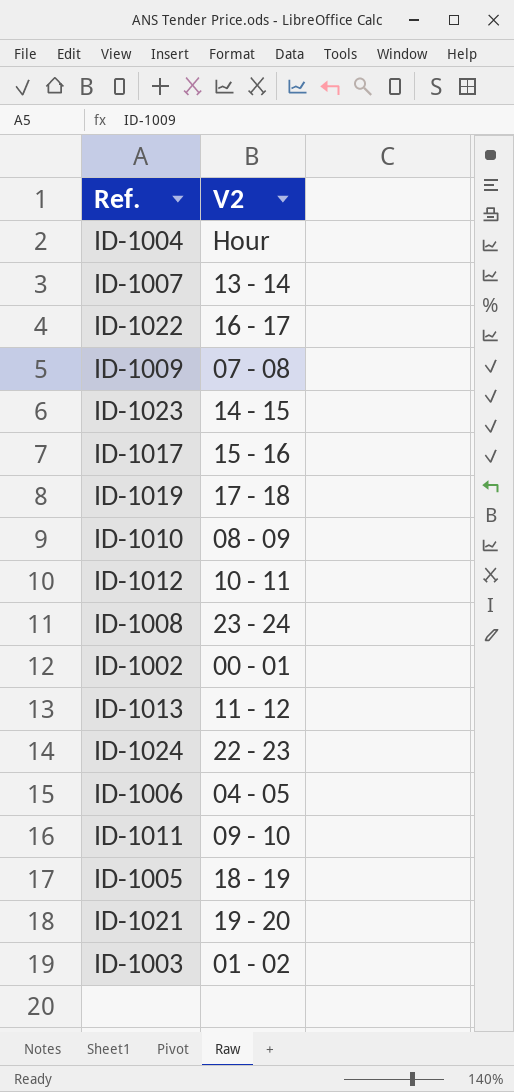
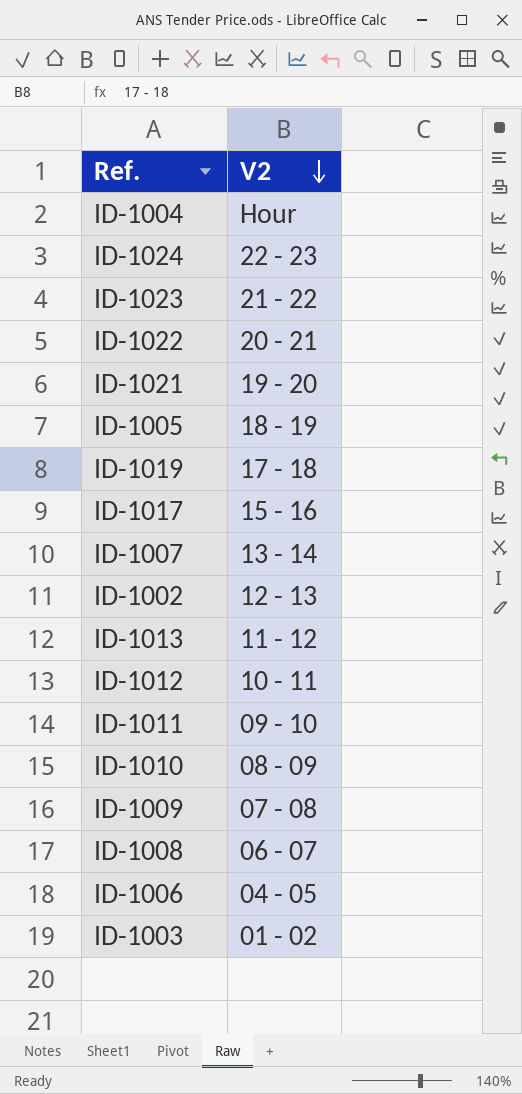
row order: none -> V2 descending
ID-1023 | V2: 14 - 15 -> 21 - 22
ID-1022 | V2: 16 - 17 -> 20 - 21
ID-1002 | V2: 00 - 01 -> 12 - 13
ID-1008 | V2: 23 - 24 -> 06 - 07

